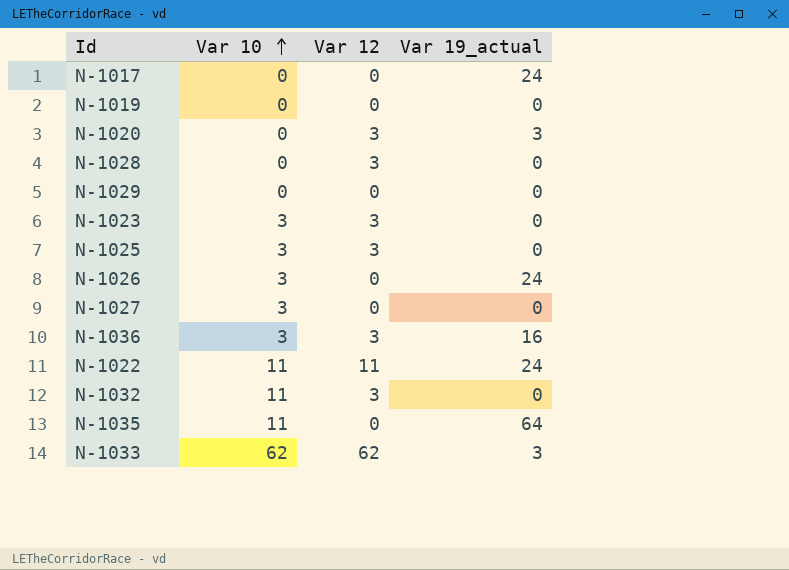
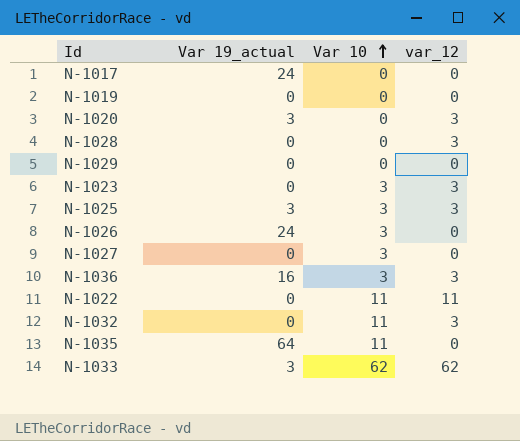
column Var 19_actual | position: 4 -> 2
column name: Var 12 -> var_12
N-1025 | Var 19_actual: 0 -> 3
N-1022 | Var 19_actual: 24 -> 0

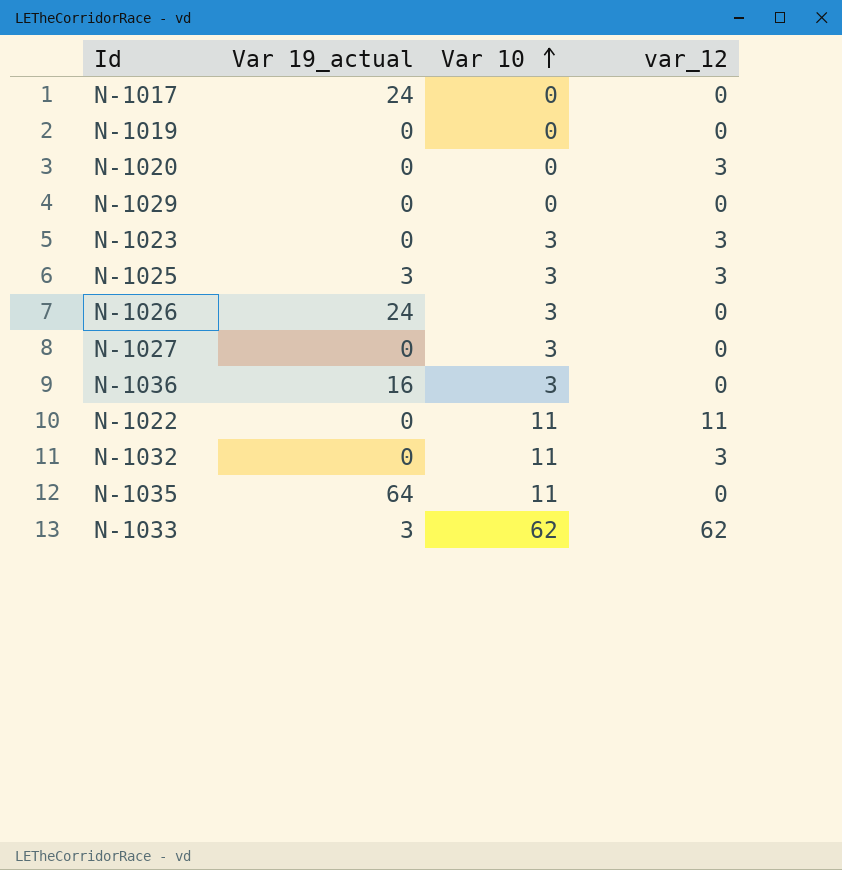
row N-1028: 0 | 0 | 3 -> none
N-1020 | Var 19_actual: 3 -> 0
N-1036 | var_12: 3 -> 0

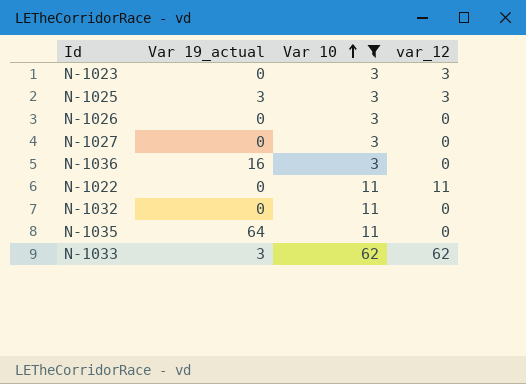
filter: none -> Var 10 != 0
N-1026 | Var 19_actual: 24 -> 0
N-1032 | var_12: 3 -> 0

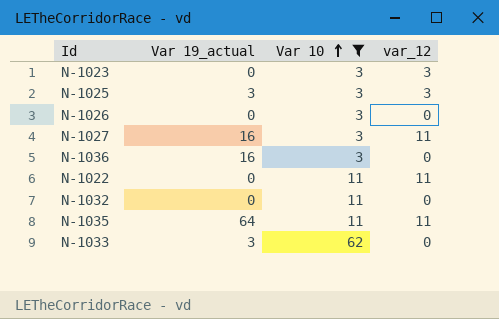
N-1027 | Var 19_actual: 0 -> 16
N-1027 | var_12: 0 -> 11
N-1035 | var_12: 0 -> 11
N-1033 | var_12: 62 -> 0

